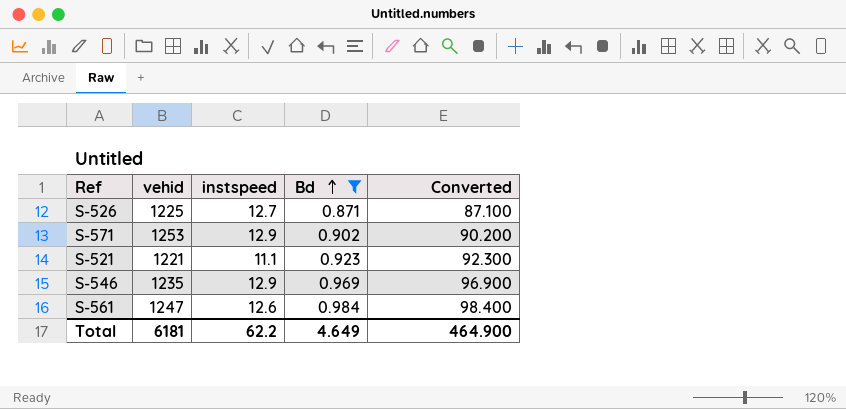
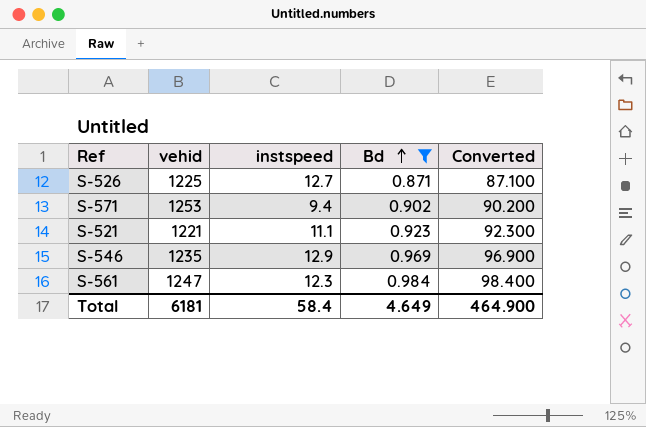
S-571 | instspeed: 12.9 -> 9.4
S-561 | instspeed: 12.6 -> 12.3
Total | instspeed: 62.2 -> 58.4

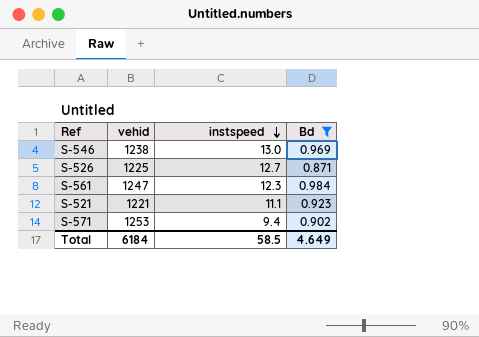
row order: Bd ascending -> instspeed descending
column Converted | formula: [Bd] * 100 -> none
S-546 | vehid: 1235 -> 1238
S-546 | instspeed: 12.9 -> 13.0
Total | vehid: 6181 -> 6184
Total | instspeed: 58.4 -> 58.5

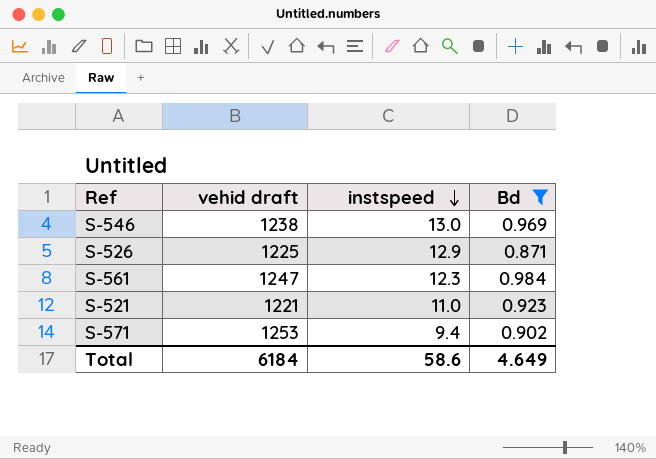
column name: vehid -> vehid draft
S-526 | instspeed: 12.7 -> 12.9
S-521 | instspeed: 11.1 -> 11.0
Total | instspeed: 58.5 -> 58.6

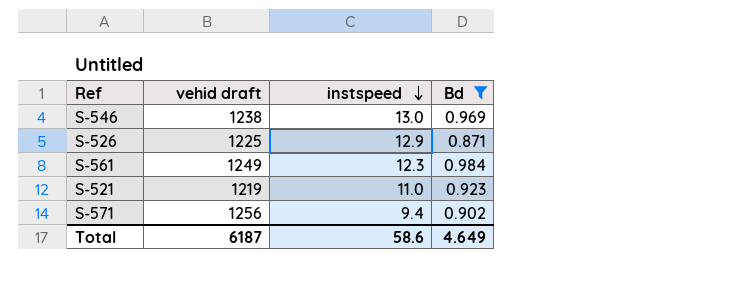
S-561 | vehid draft: 1247 -> 1249
S-521 | vehid draft: 1221 -> 1219
S-571 | vehid draft: 1253 -> 1256
Total | vehid draft: 6184 -> 6187

